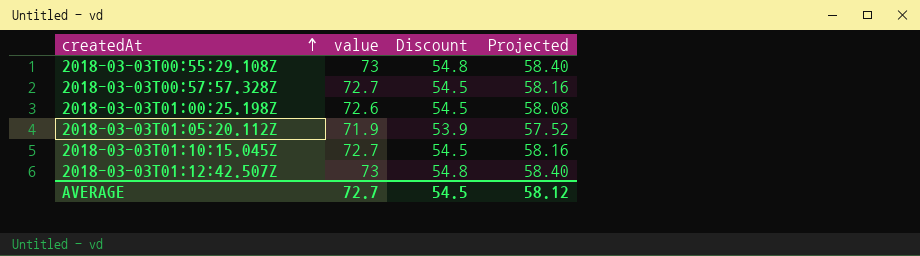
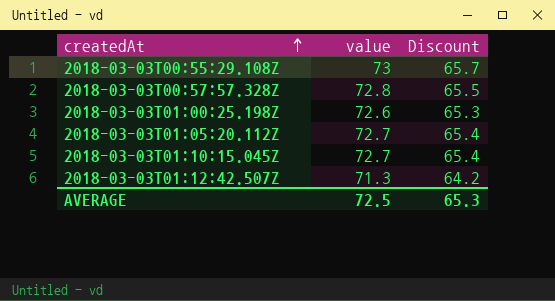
column Projected | formula: [value] * 0.8 -> none
column Discount | formula: [value] * 0.75 -> [value] * 0.9
2018-03-03T00:57:57.328Z | value: 72.7 -> 72.8
2018-03-03T01:05:20.112Z | value: 71.9 -> 72.7
2018-03-03T01:12:42.507Z | value: 73 -> 71.3
AVERAGE | value: 72.7 -> 72.5
AVERAGE | Discount: 54.5 -> 65.3

